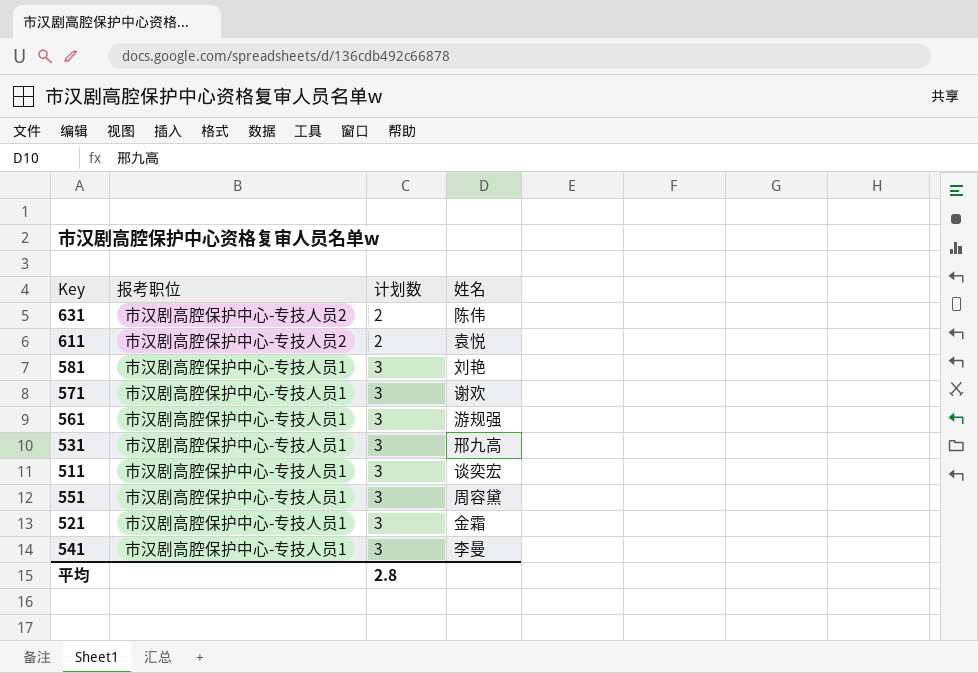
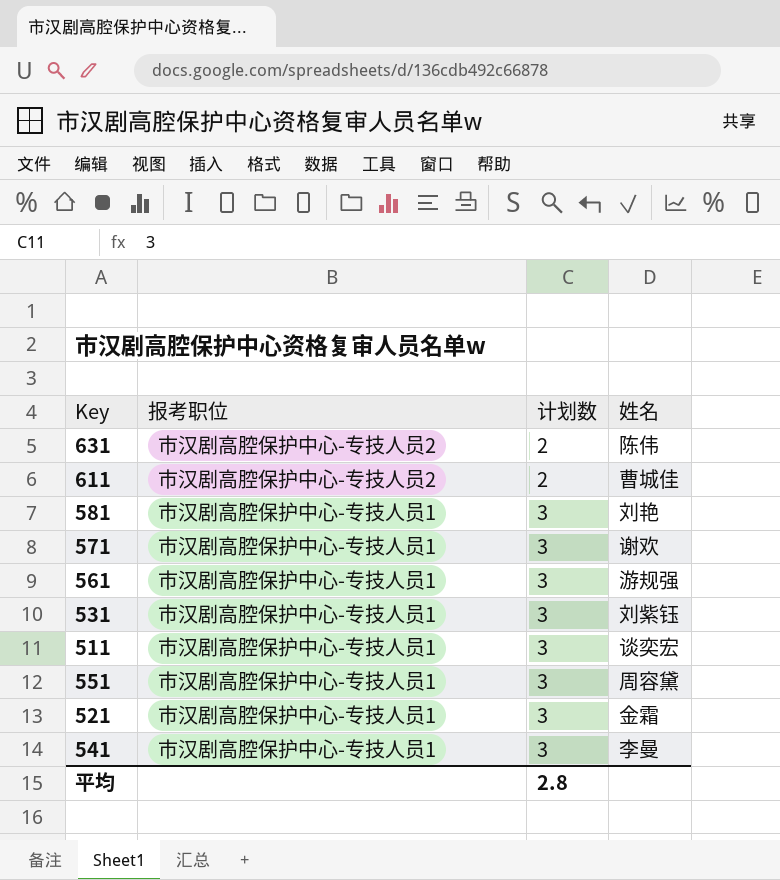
611 | 姓名: 袁悦 -> 曹城佳
531 | 姓名: 邢九高 -> 刘紫钰

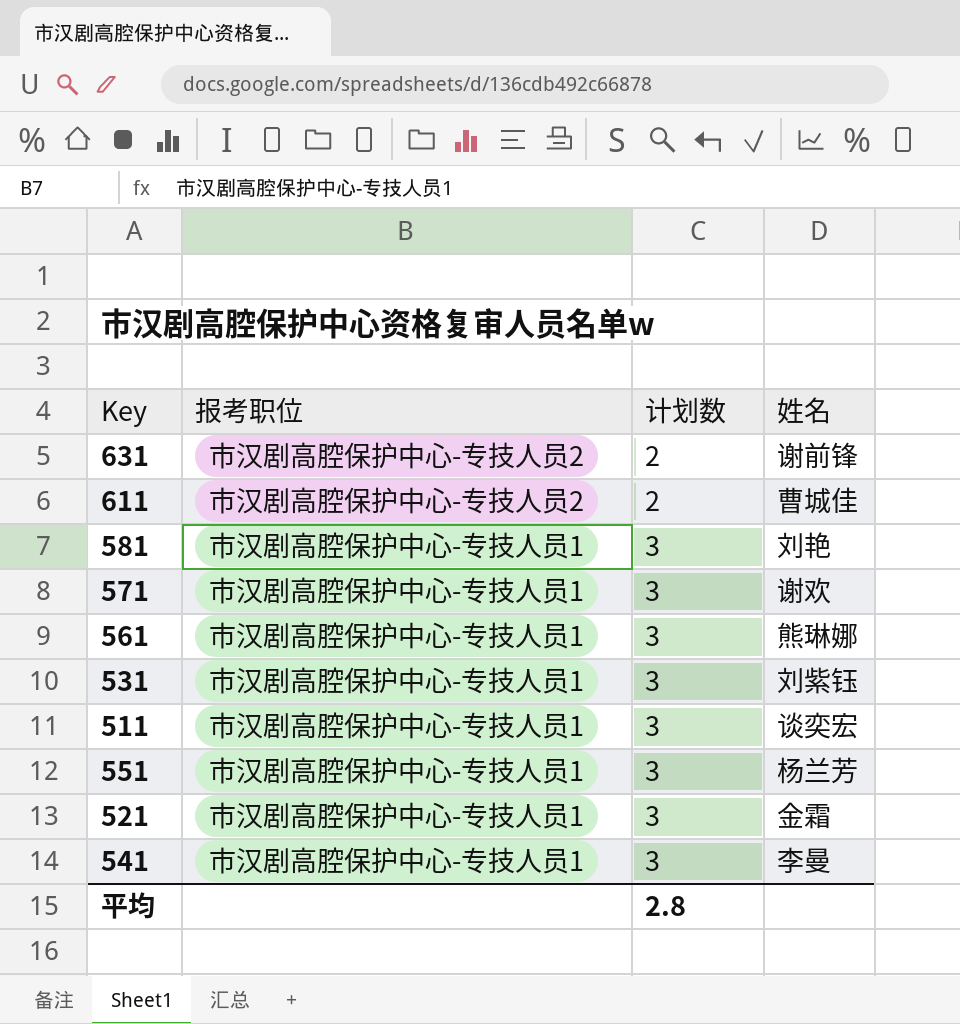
631 | 姓名: 陈伟 -> 谢前锋
561 | 姓名: 游规强 -> 熊琳娜
551 | 姓名: 周容黛 -> 杨兰芳

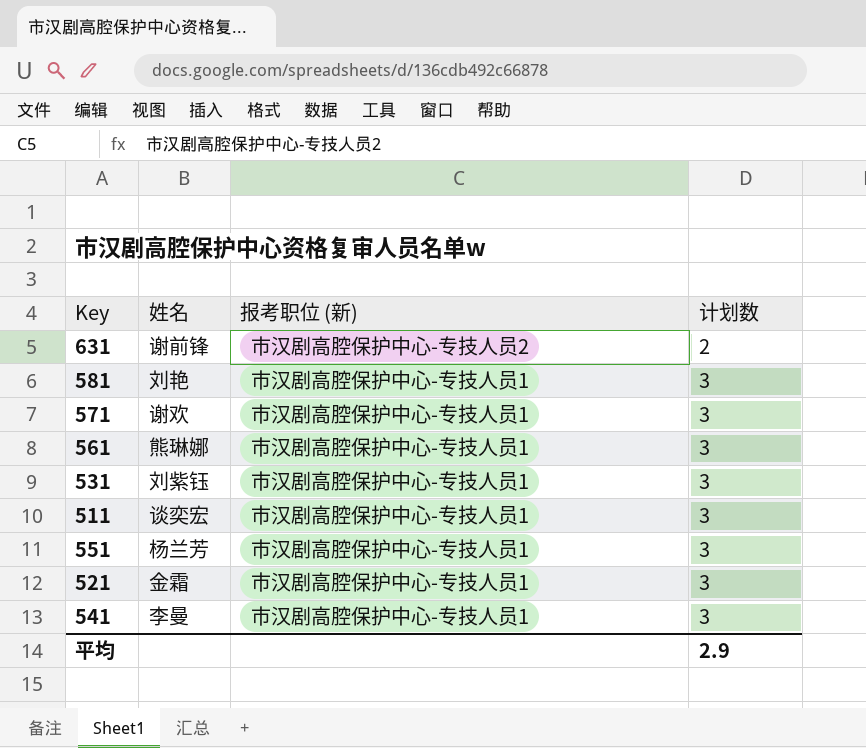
column 姓名 | position: 4 -> 2
column name: 报考职位 -> 报考职位 (新)
row 611: 市汉剧高腔保护中心-专技人员2 | 2 | 曹城佳 -> none
平均 | 计划数: 2.8 -> 2.9

